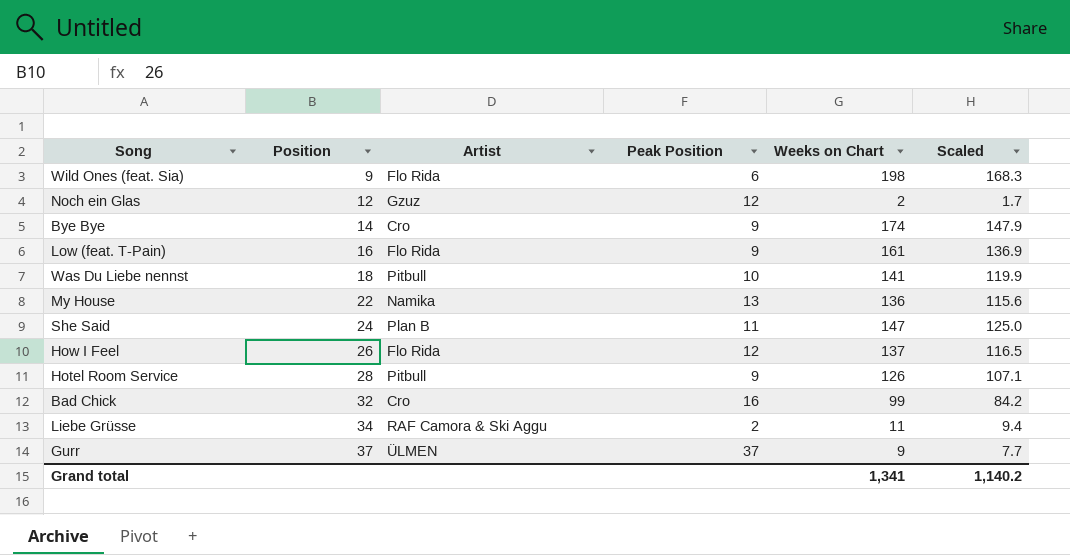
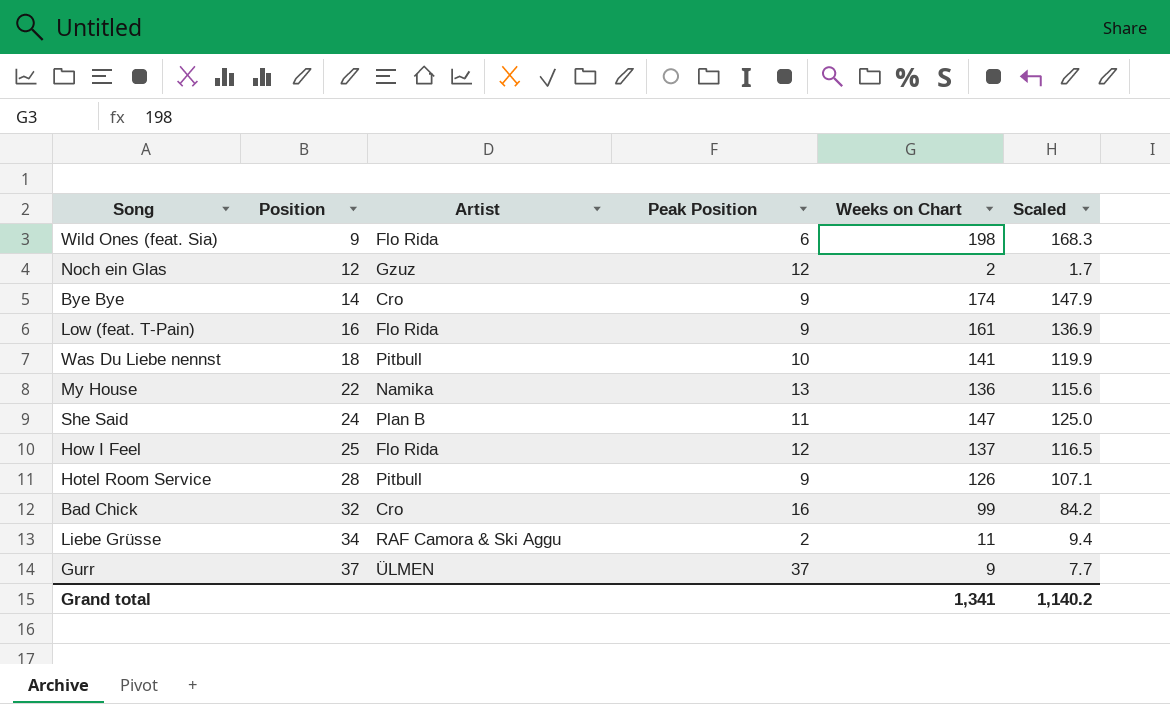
How I Feel | Position: 26 -> 25

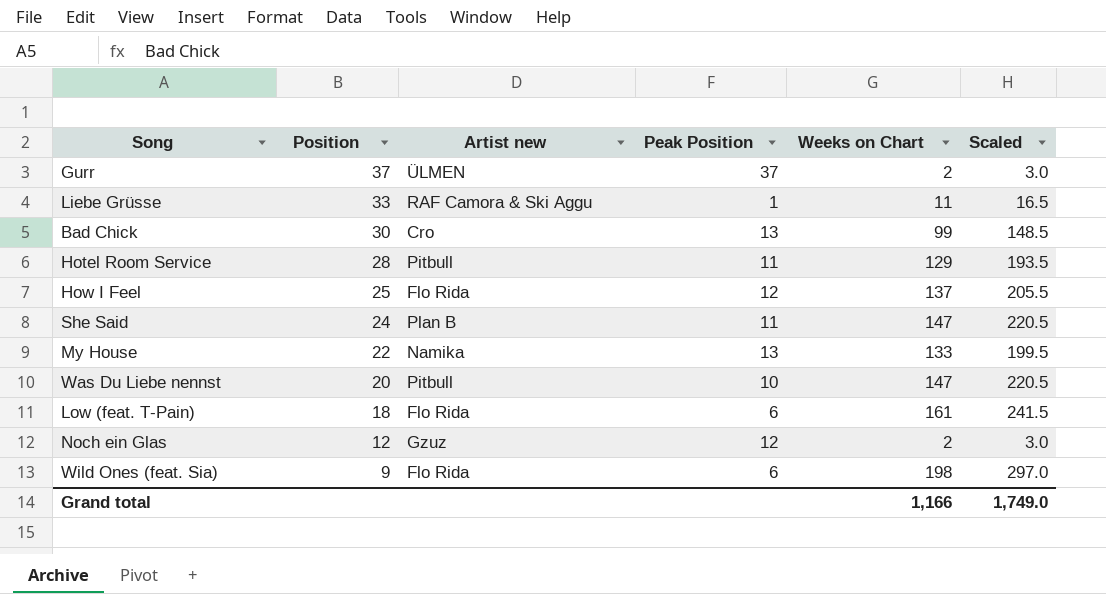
row order: Position ascending -> Position descending
column name: Artist -> Artist new
column Scaled | formula: [Weeks on Chart] * 0.85 -> [Weeks on Chart] * 1.5
row Bye Bye: 14 | Cro | 9 | 174 | 147.9 -> none
Gurr | Weeks on Chart: 9 -> 2
Liebe Grüsse | Position: 34 -> 33
Liebe Grüsse | Peak Position: 2 -> 1
Bad Chick | Position: 32 -> 30
Bad Chick | Peak Position: 16 -> 13
Hotel Room Service | Peak Position: 9 -> 11
Hotel Room Service | Weeks on Chart: 126 -> 129
My House | Weeks on Chart: 136 -> 133
Was Du Liebe nennst | Position: 18 -> 20
Was Du Liebe nennst | Weeks on Chart: 141 -> 147
Low (feat. T-Pain) | Position: 16 -> 18
Low (feat. T-Pain) | Peak Position: 9 -> 6
Grand total | Weeks on Chart: 1,341 -> 1,166
Grand total | Scaled: 1,140.2 -> 1,749.0

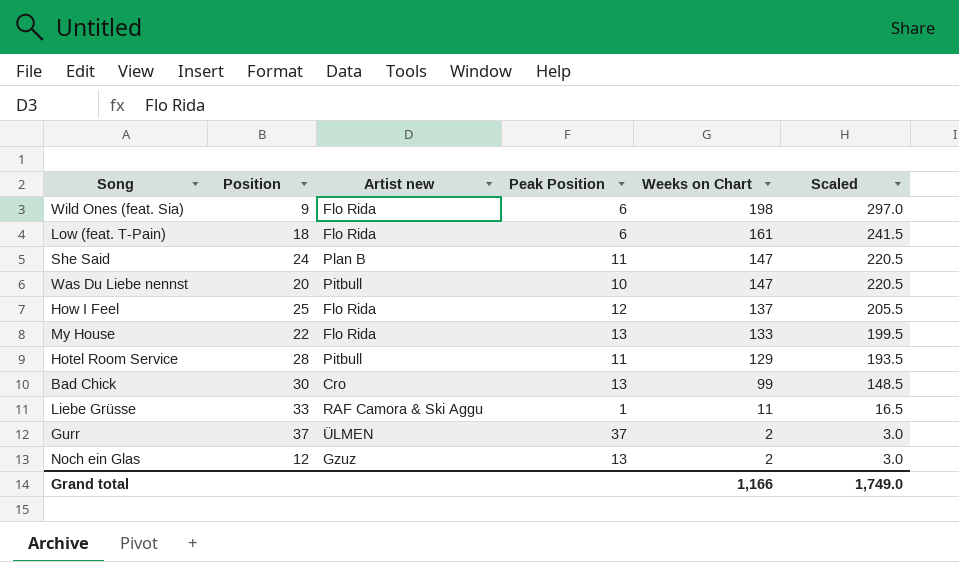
row order: Position descending -> Weeks on Chart descending
My House | Artist new: Namika -> Flo Rida
Noch ein Glas | Peak Position: 12 -> 13

